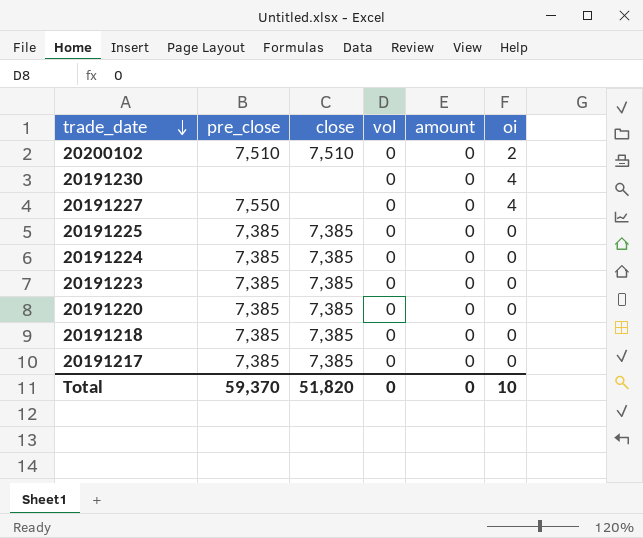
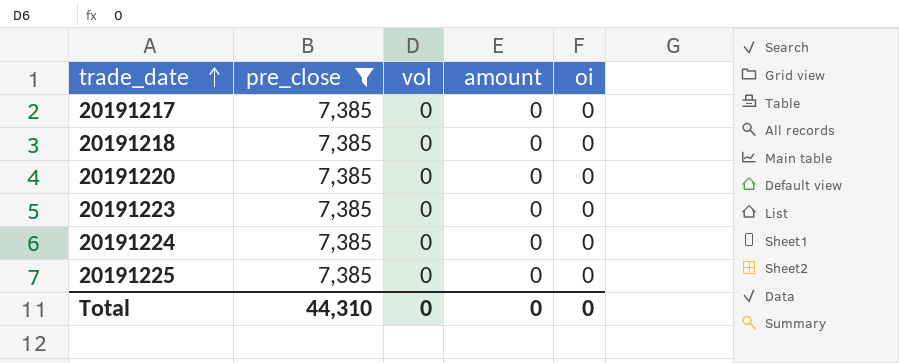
filter: none -> pre_close = 7,385
row order: trade_date descending -> trade_date ascending
column close | position: 3 -> none
Total | pre_close: 59,370 -> 44,310
Total | oi: 10 -> 0

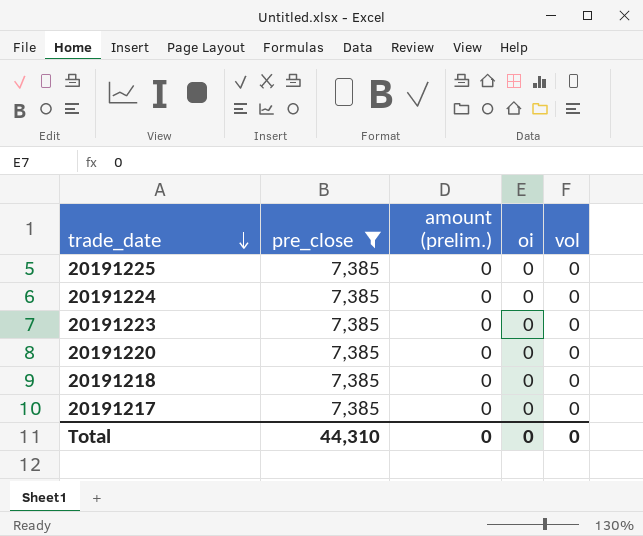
row order: trade_date ascending -> trade_date descending
column name: amount -> amount (prelim.)
column vol | position: 3 -> 5

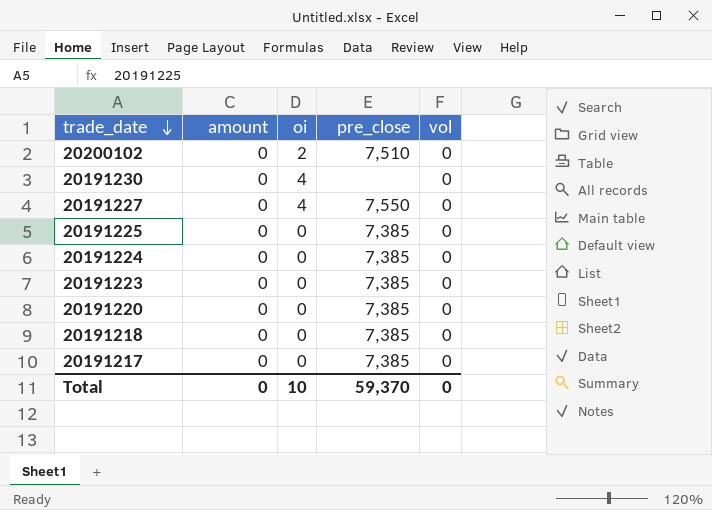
filter: pre_close = 7,385 -> none
column name: amount (prelim.) -> amount
column pre_close | position: 2 -> 4
Total | oi: 0 -> 10
Total | pre_close: 44,310 -> 59,370

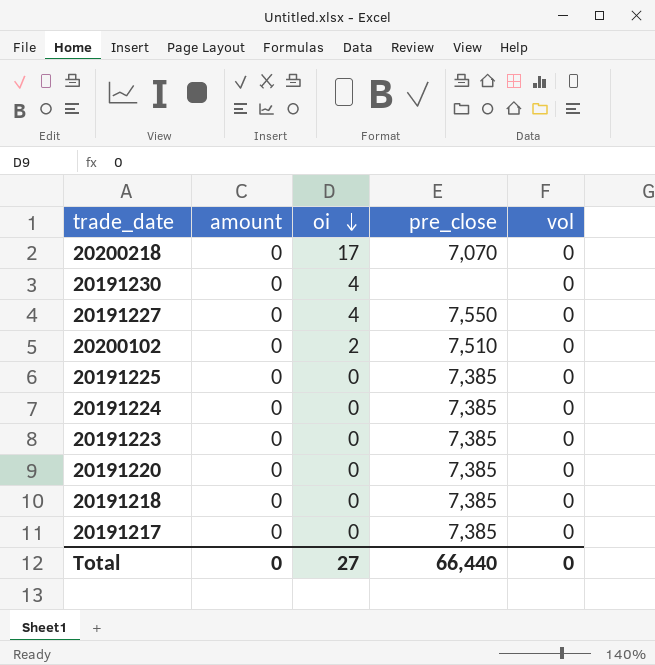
row order: trade_date descending -> oi descending
row 20200218: none -> 0 | 17 | 7,070 | 0
Total | oi: 10 -> 27
Total | pre_close: 59,370 -> 66,440

